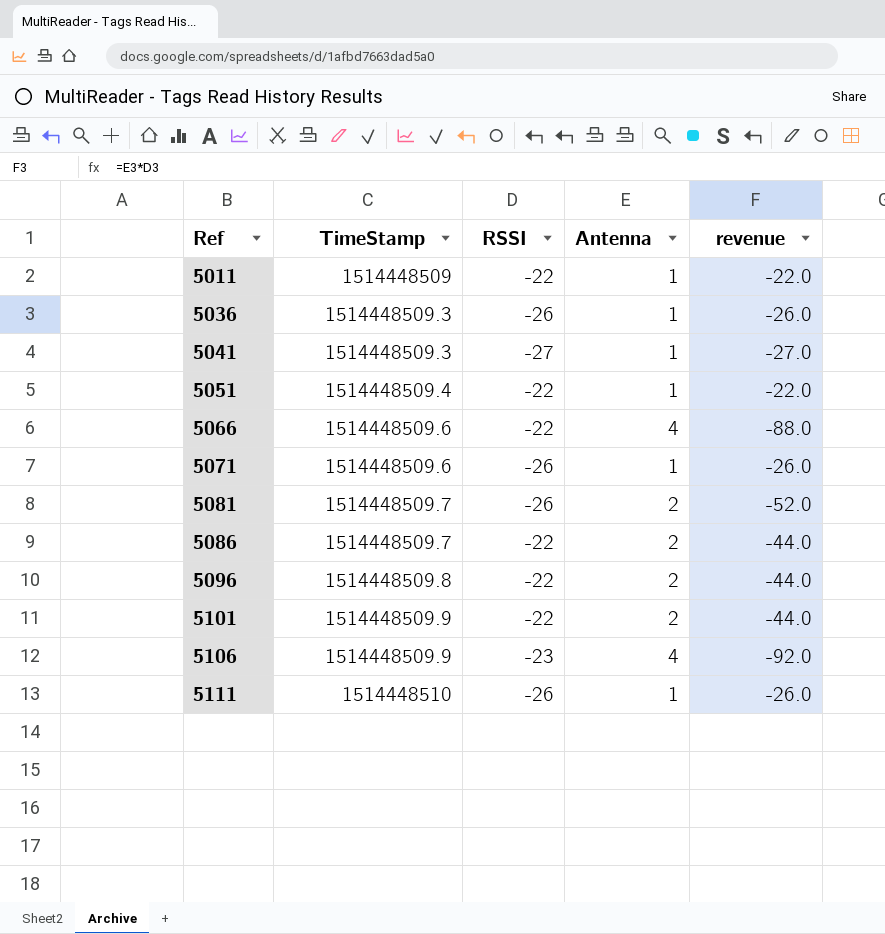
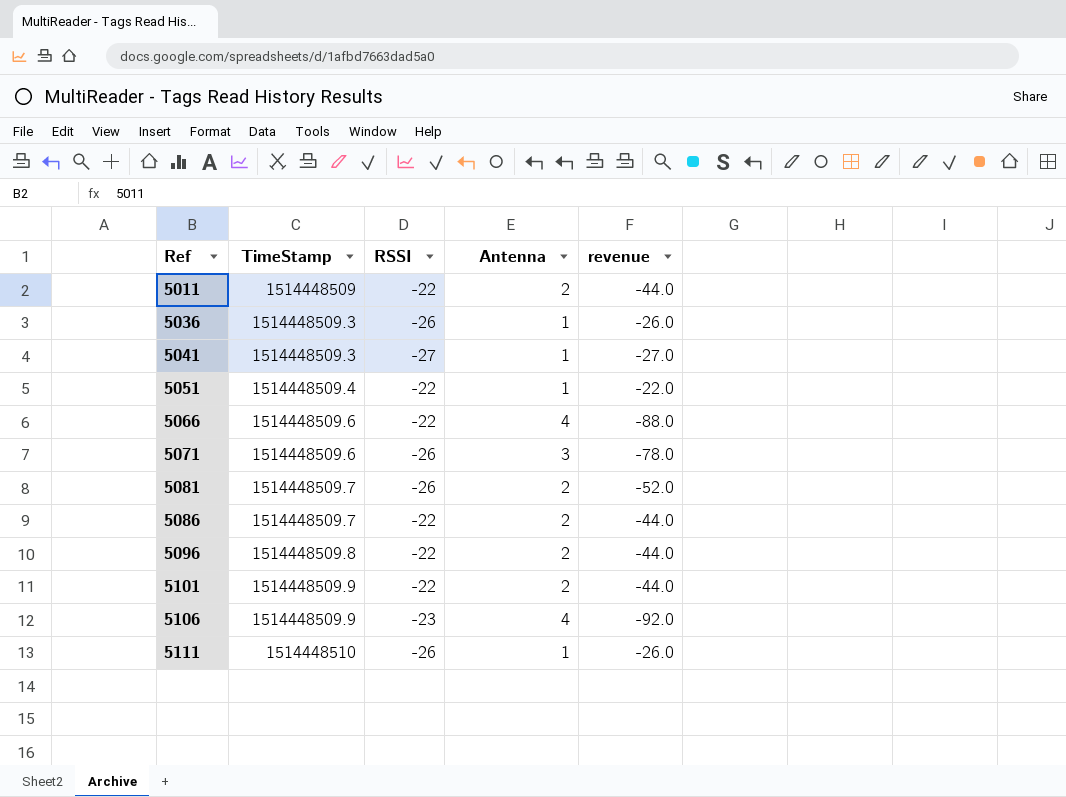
5011 | Antenna: 1 -> 2
5011 | revenue: -22.0 -> -44.0
5071 | Antenna: 1 -> 3
5071 | revenue: -26.0 -> -78.0

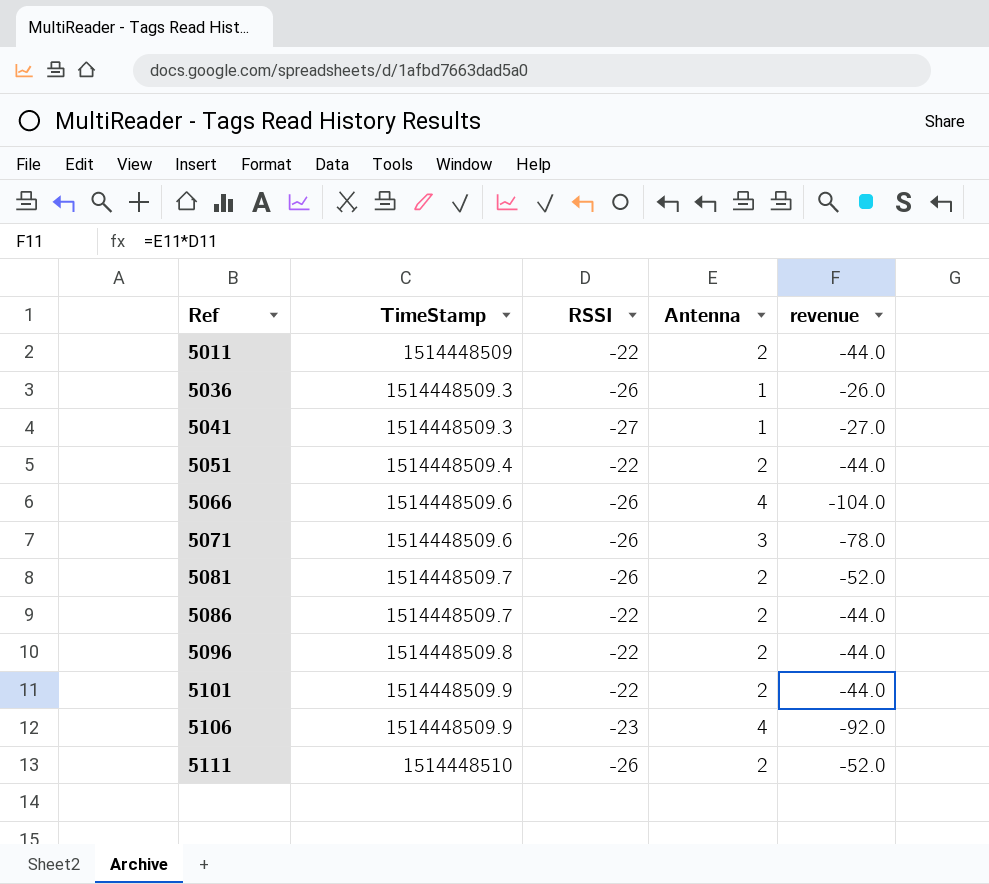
5051 | Antenna: 1 -> 2
5051 | revenue: -22.0 -> -44.0
5066 | RSSI: -22 -> -26
5066 | revenue: -88.0 -> -104.0
5111 | Antenna: 1 -> 2
5111 | revenue: -26.0 -> -52.0

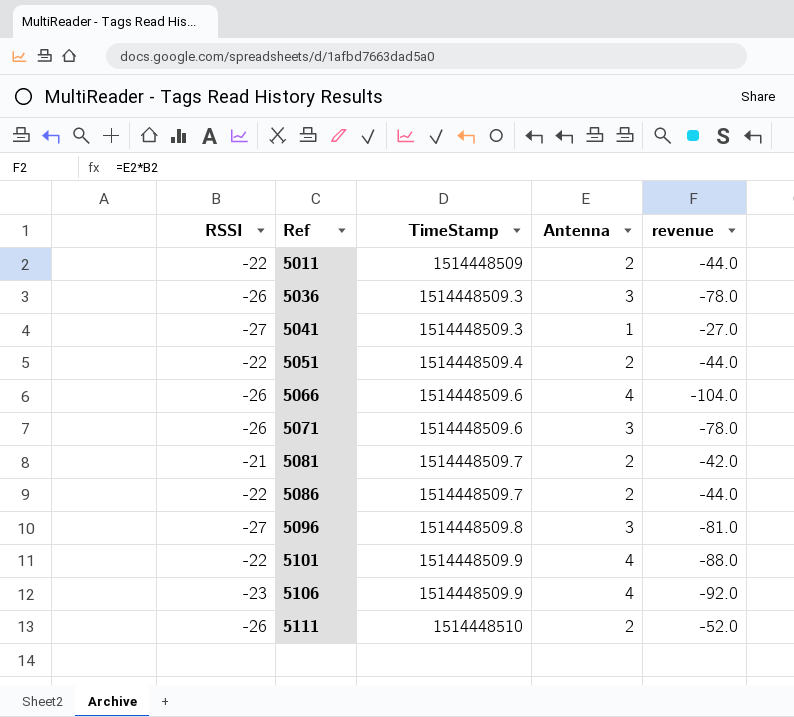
column RSSI | position: 3 -> 1
5036 | Antenna: 1 -> 3
5036 | revenue: -26.0 -> -78.0
5081 | RSSI: -26 -> -21
5081 | revenue: -52.0 -> -42.0
5096 | RSSI: -22 -> -27
5096 | Antenna: 2 -> 3
5096 | revenue: -44.0 -> -81.0
5101 | Antenna: 2 -> 4
5101 | revenue: -44.0 -> -88.0

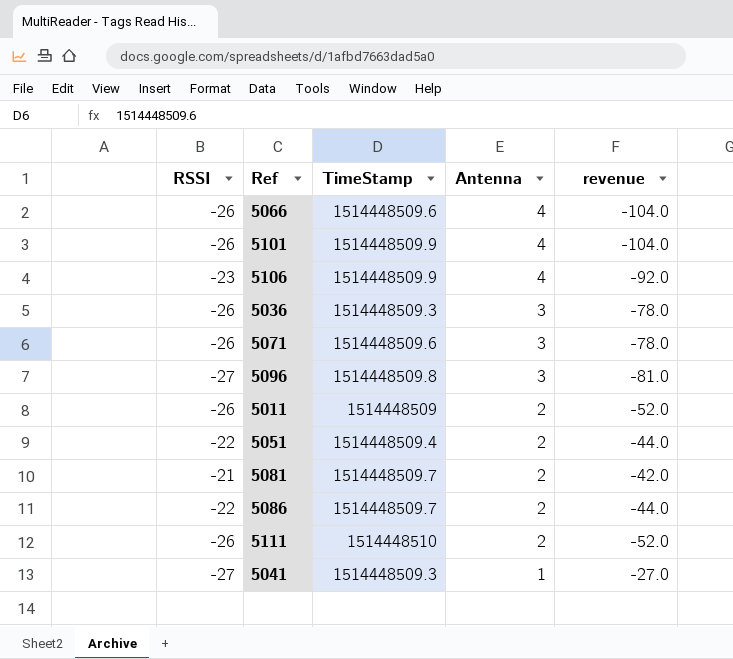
row order: Ref ascending -> Antenna descending
5101 | RSSI: -22 -> -26
5101 | revenue: -88.0 -> -104.0
5011 | RSSI: -22 -> -26
5011 | revenue: -44.0 -> -52.0

